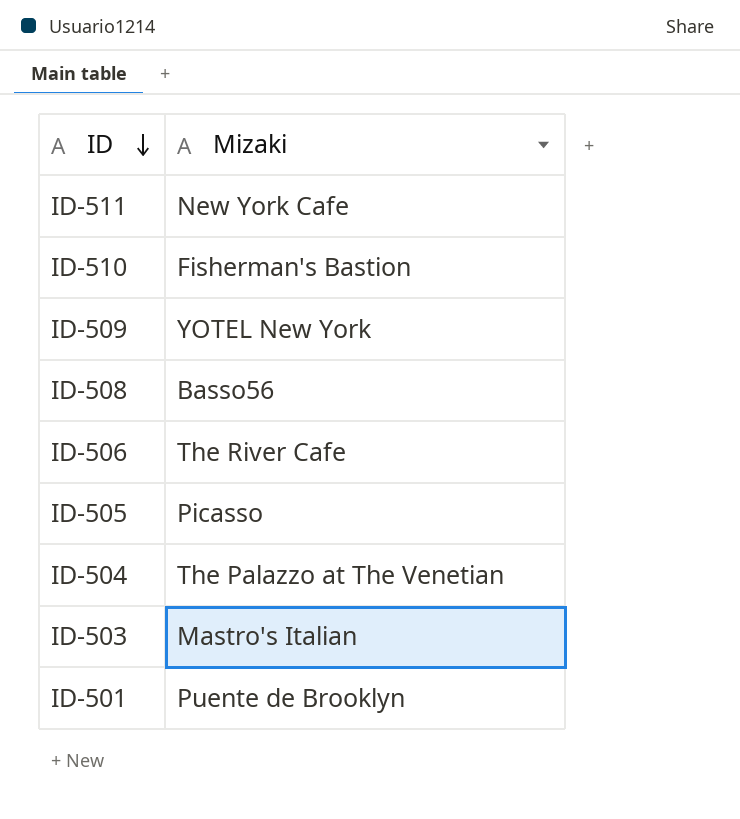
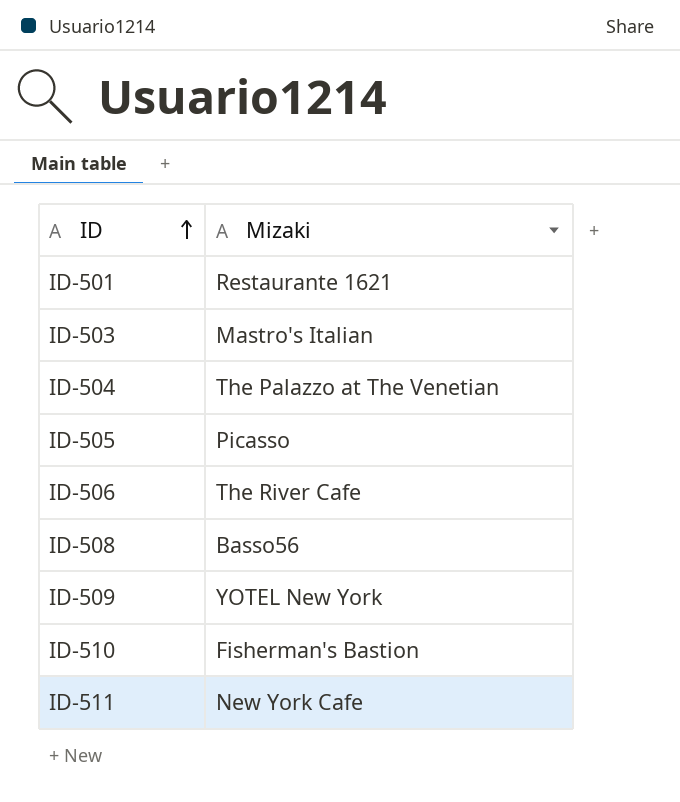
row order: ID descending -> ID ascending
ID-501 | Mizaki: Puente de Brooklyn -> Restaurante 1621

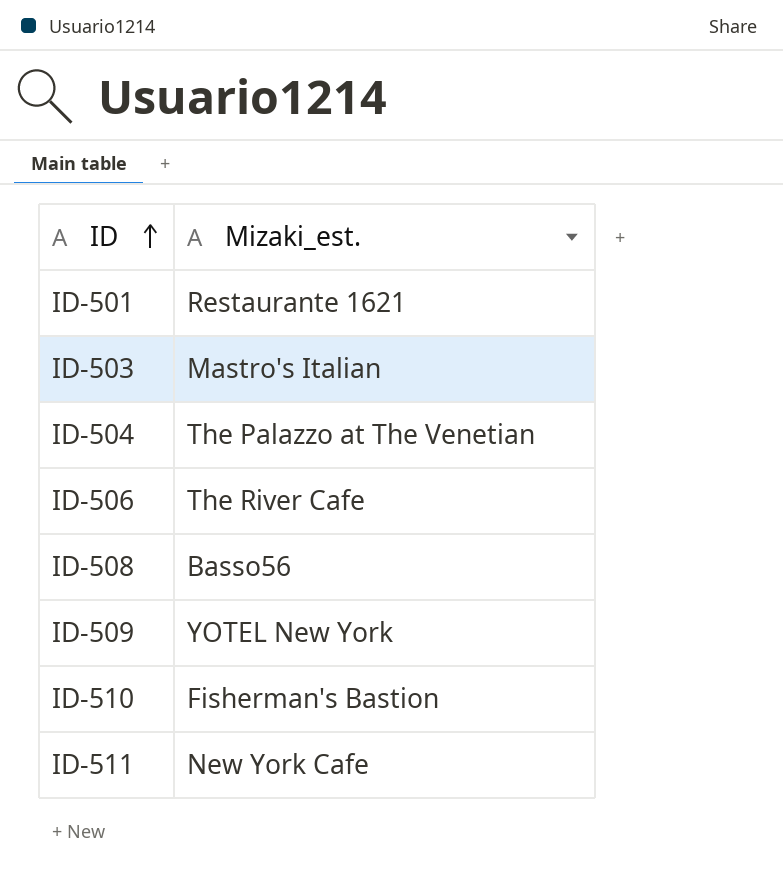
column name: Mizaki -> Mizaki_est.
row ID-505: Picasso -> none

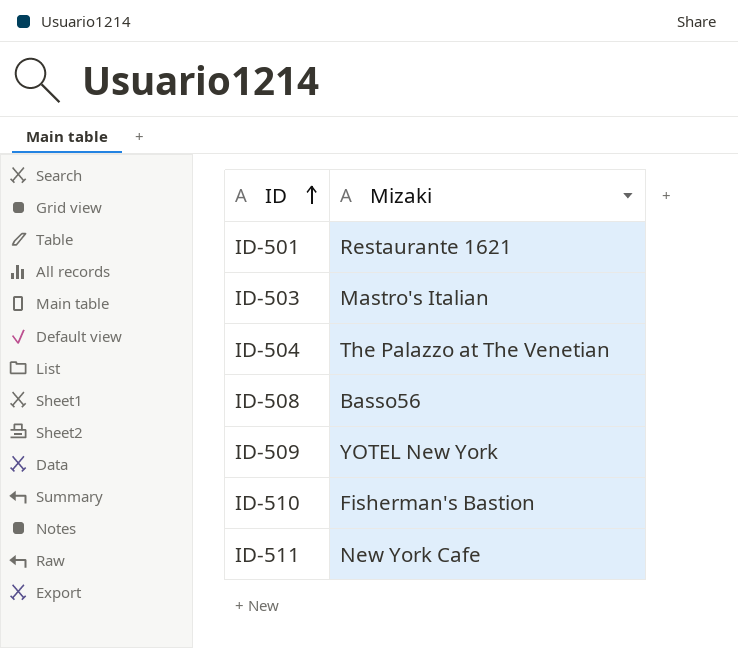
column name: Mizaki_est. -> Mizaki
row ID-506: The River Cafe -> none

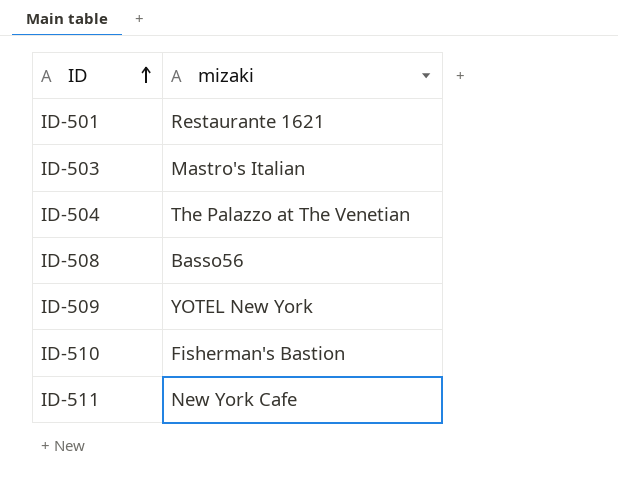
column name: Mizaki -> mizaki

